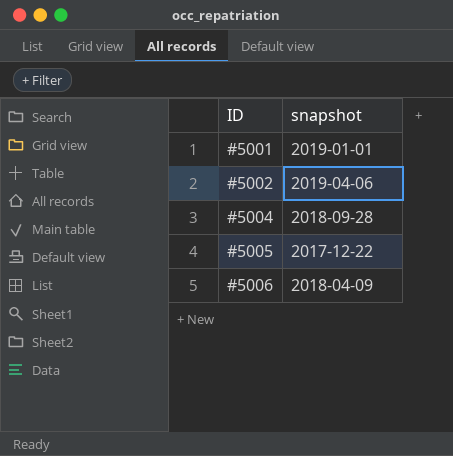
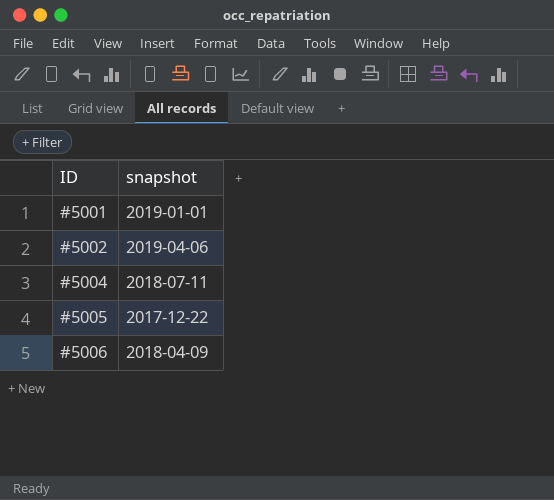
#5004 | snapshot: 2018-09-28 -> 2018-07-11

